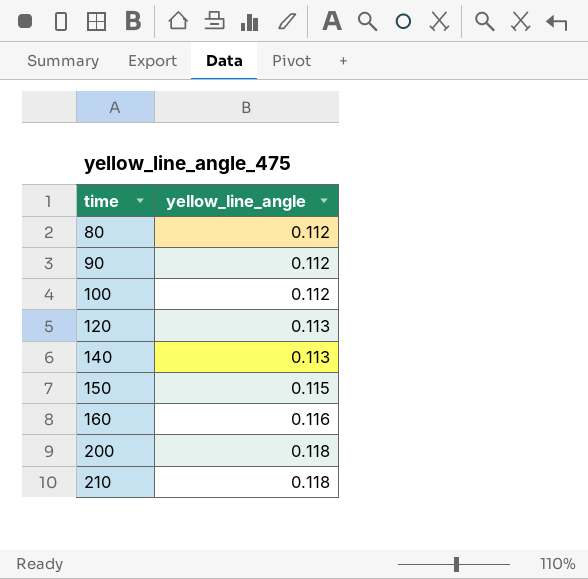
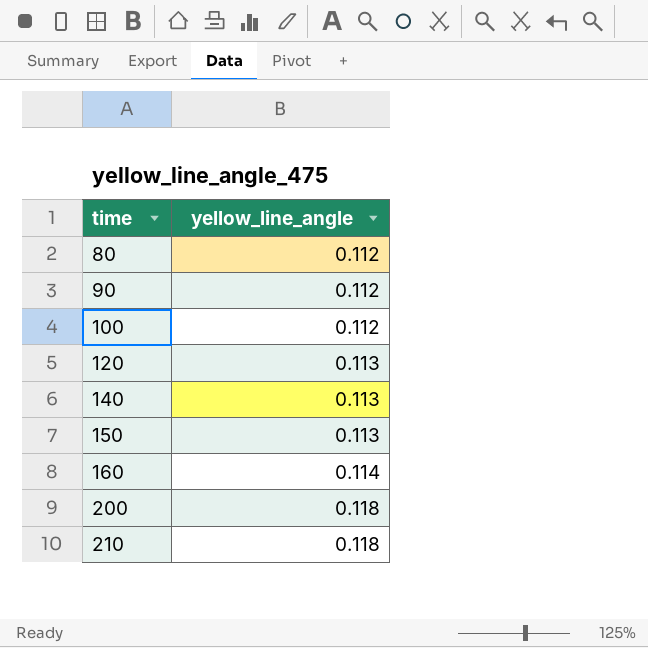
150 | yellow_line_angle: 0.115 -> 0.113
160 | yellow_line_angle: 0.116 -> 0.114

